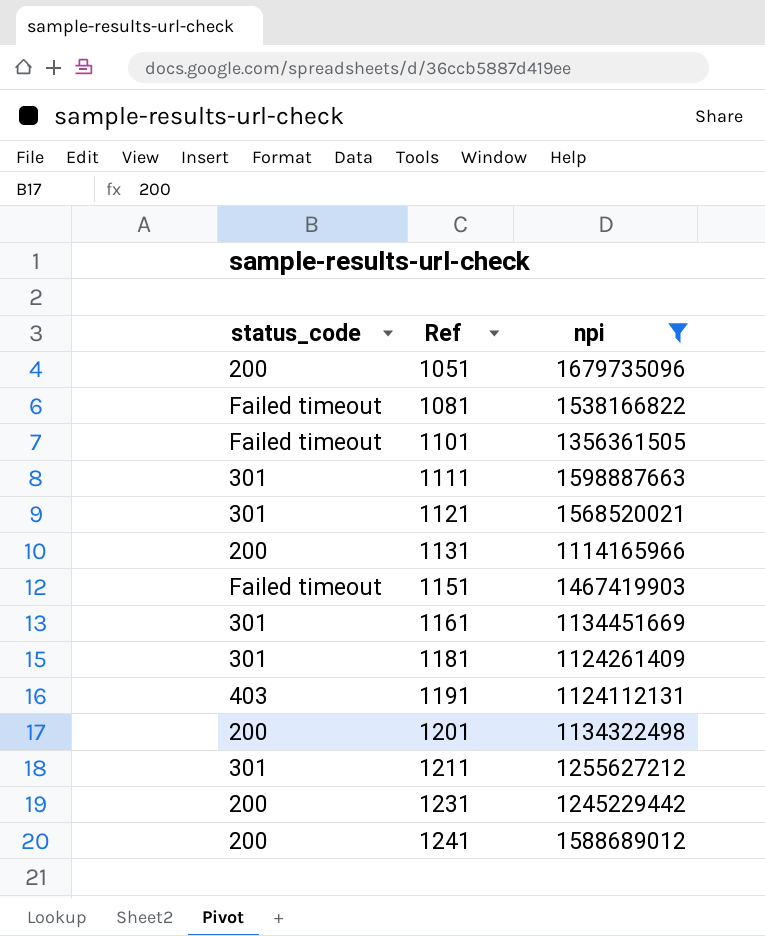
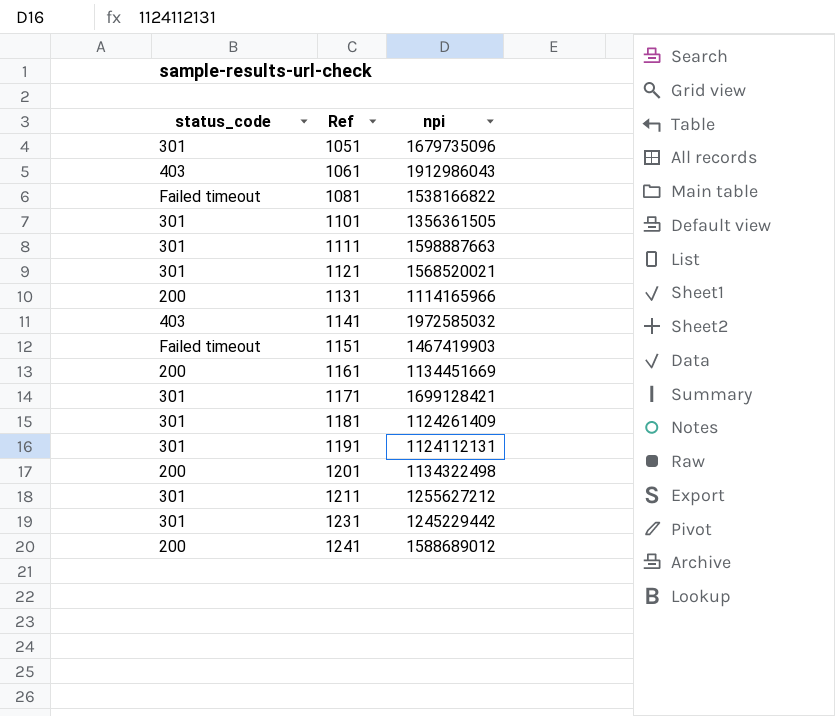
filter: npi <= 1679735096 -> none
1051 | status_code: 200 -> 301
1101 | status_code: Failed timeout -> 301
1161 | status_code: 301 -> 200
1191 | status_code: 403 -> 301
1231 | status_code: 200 -> 301

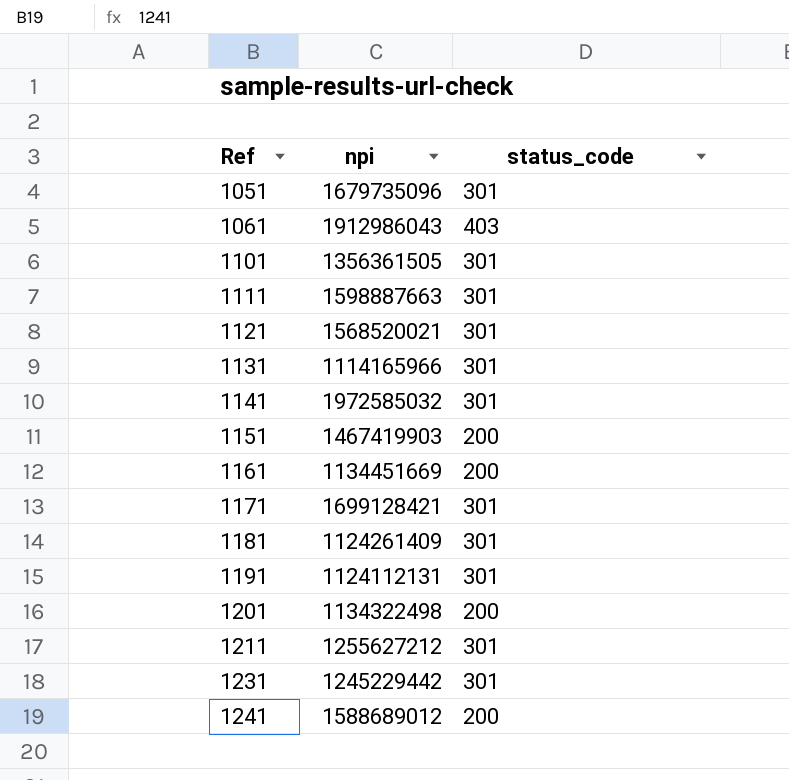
column status_code | position: 1 -> 3
row 1081: Failed timeout | 1538166822 -> none
1131 | status_code: 200 -> 301
1141 | status_code: 403 -> 301
1151 | status_code: Failed timeout -> 200

